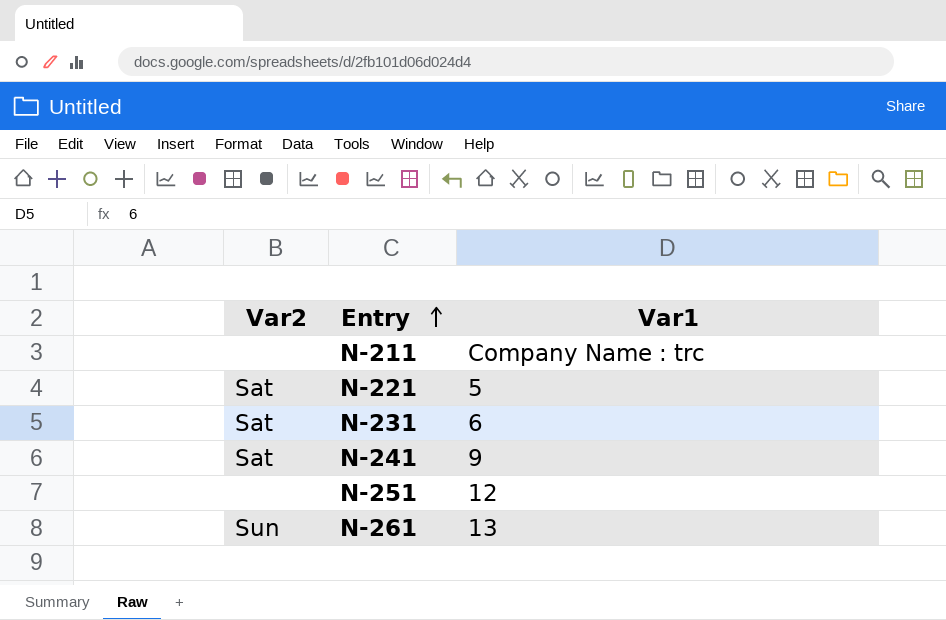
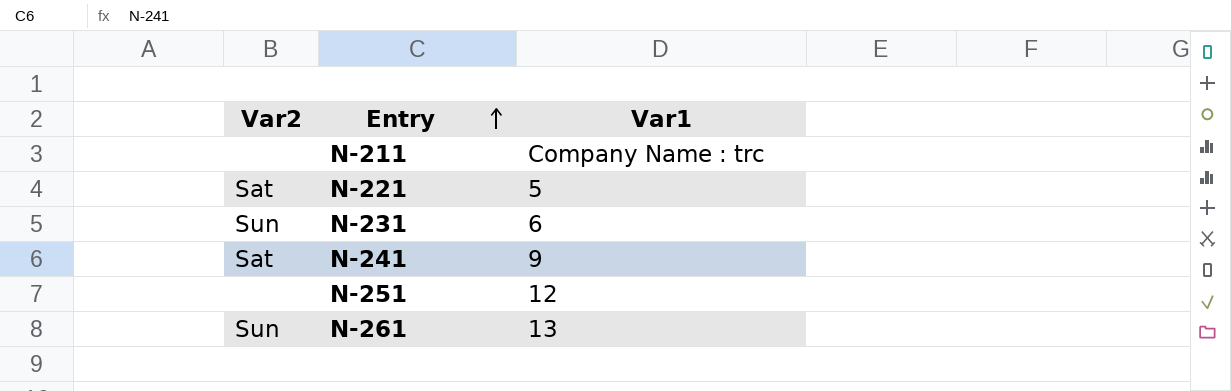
N-231 | Var2: Sat -> Sun

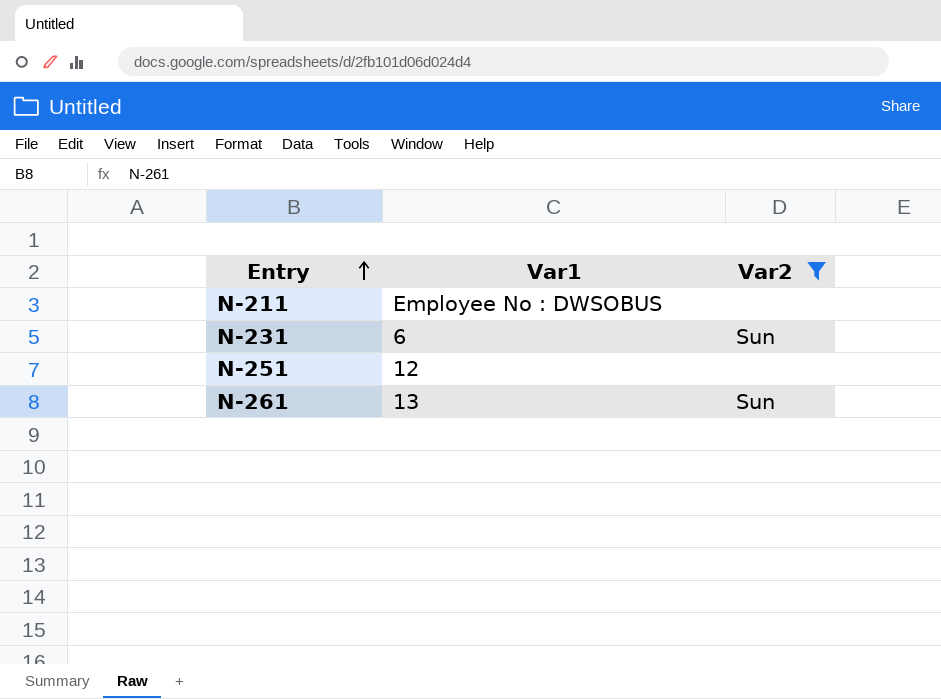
filter: none -> Var2 != Sat
column Var2 | position: 1 -> 3
N-211 | Var1: Company Name : trc -> Employee No : DWSOBUS

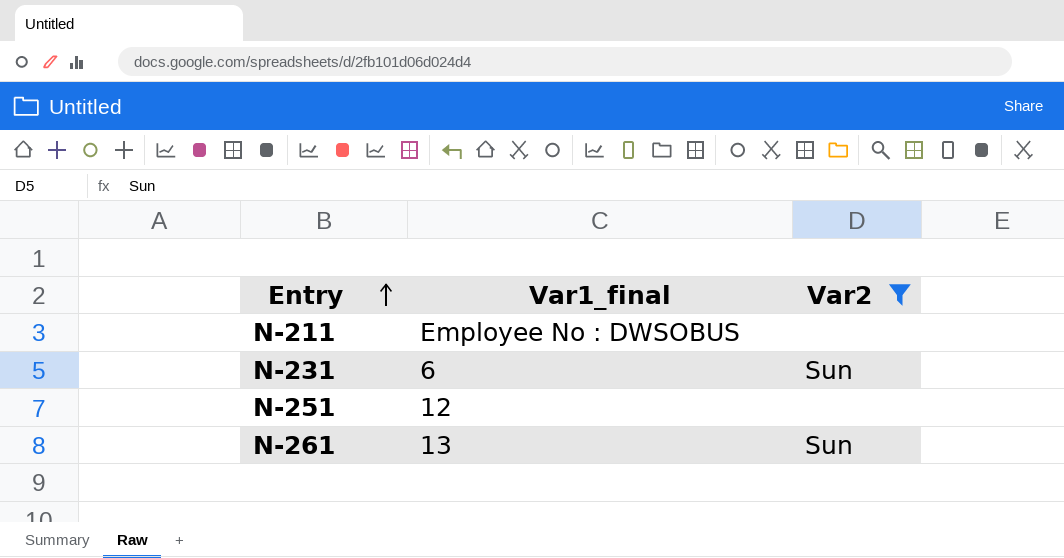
column name: Var1 -> Var1_final

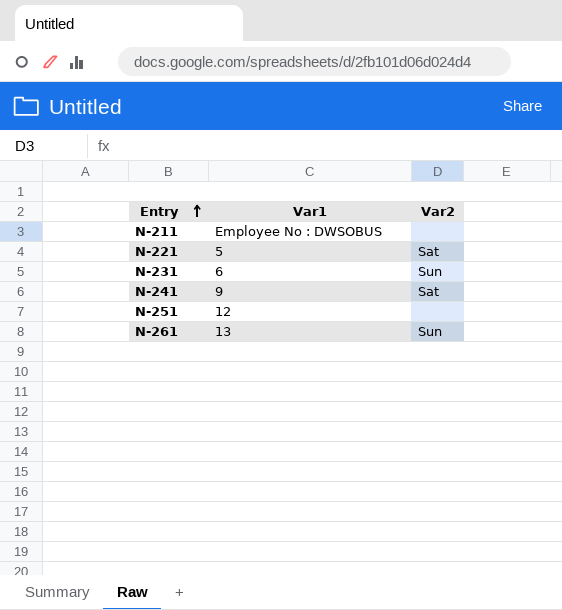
filter: Var2 != Sat -> none
column name: Var1_final -> Var1

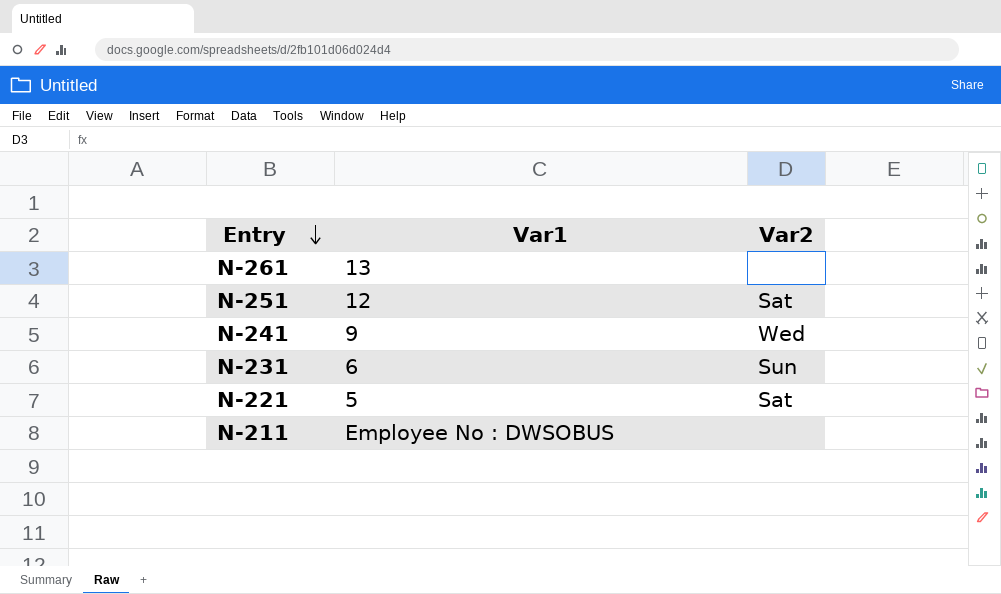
row order: Entry ascending -> Entry descending
N-261 | Var2: Sun -> none
N-251 | Var2: none -> Sat
N-241 | Var2: Sat -> Wed

